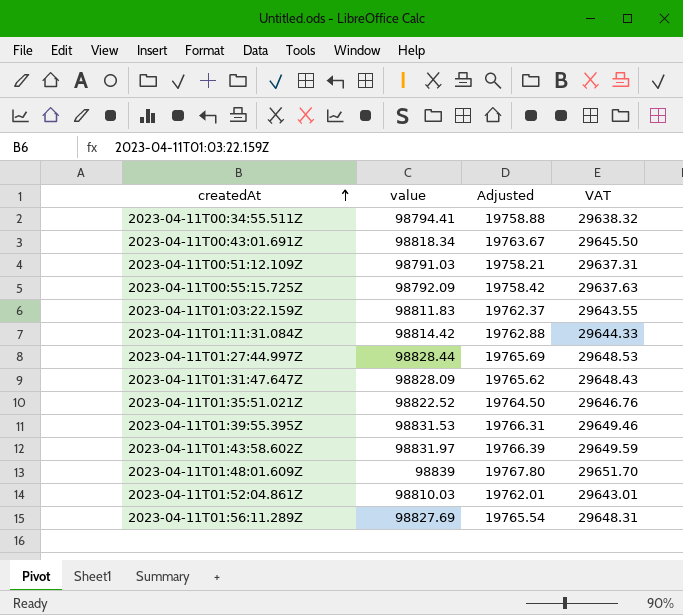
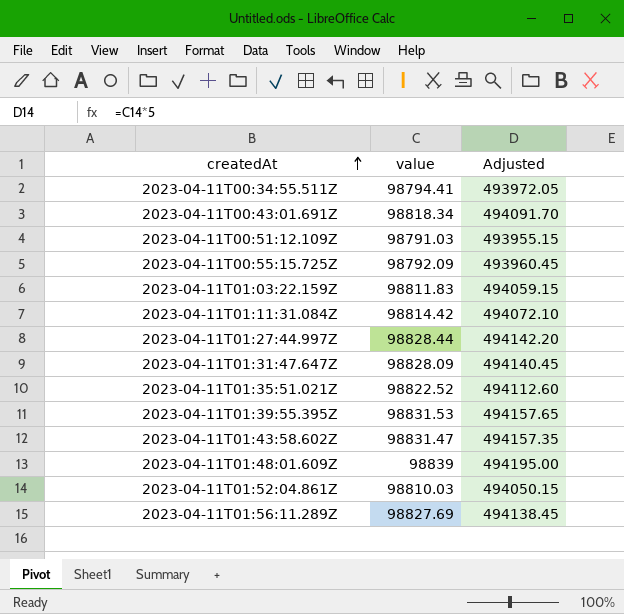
column VAT | formula: [value] * 0.3 -> none
column Adjusted | formula: [value] * 0.2 -> [value] * 5
2023-04-11T01:43:58.602Z | value: 98831.97 -> 98831.47

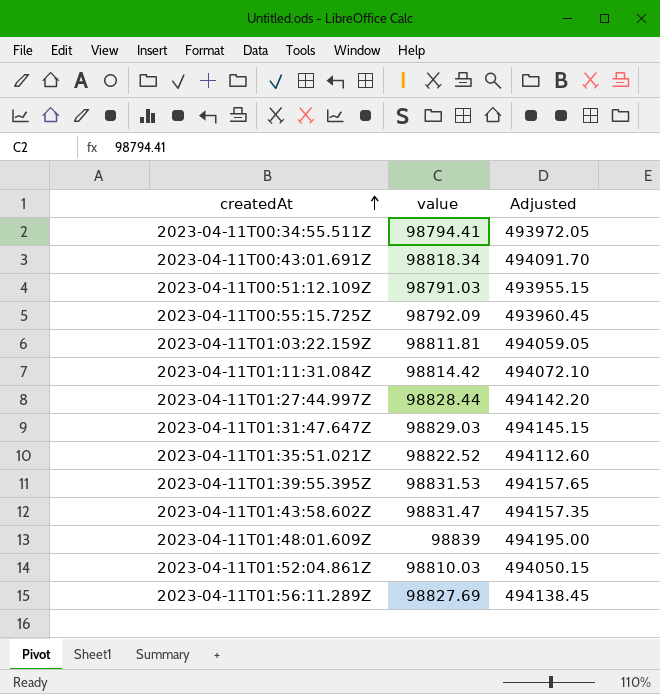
2023-04-11T01:03:22.159Z | value: 98811.83 -> 98811.81
2023-04-11T01:03:22.159Z | Adjusted: 494059.15 -> 494059.05
2023-04-11T01:31:47.647Z | value: 98828.09 -> 98829.03
2023-04-11T01:31:47.647Z | Adjusted: 494140.45 -> 494145.15

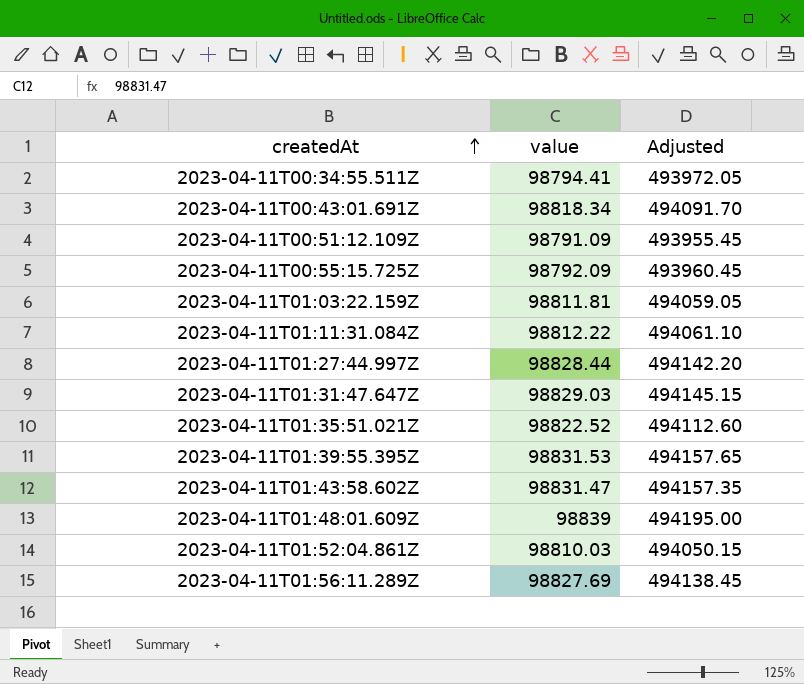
2023-04-11T00:51:12.109Z | value: 98791.03 -> 98791.09
2023-04-11T00:51:12.109Z | Adjusted: 493955.15 -> 493955.45
2023-04-11T01:11:31.084Z | value: 98814.42 -> 98812.22
2023-04-11T01:11:31.084Z | Adjusted: 494072.10 -> 494061.10

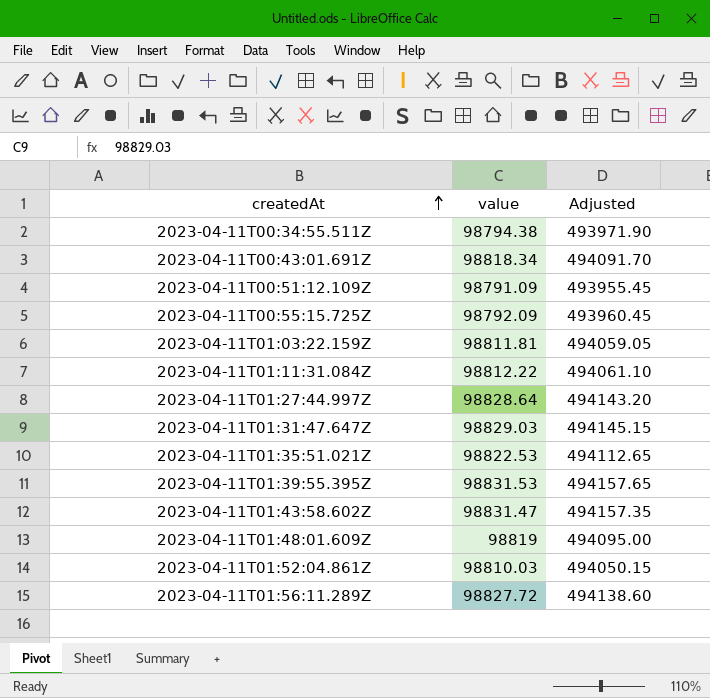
2023-04-11T00:34:55.511Z | value: 98794.41 -> 98794.38
2023-04-11T00:34:55.511Z | Adjusted: 493972.05 -> 493971.90
2023-04-11T01:27:44.997Z | value: 98828.44 -> 98828.64
2023-04-11T01:27:44.997Z | Adjusted: 494142.20 -> 494143.20
2023-04-11T01:35:51.021Z | value: 98822.52 -> 98822.53
2023-04-11T01:35:51.021Z | Adjusted: 494112.60 -> 494112.65
2023-04-11T01:48:01.609Z | value: 98839 -> 98819
2023-04-11T01:48:01.609Z | Adjusted: 494195.00 -> 494095.00
2023-04-11T01:56:11.289Z | value: 98827.69 -> 98827.72
2023-04-11T01:56:11.289Z | Adjusted: 494138.45 -> 494138.60

